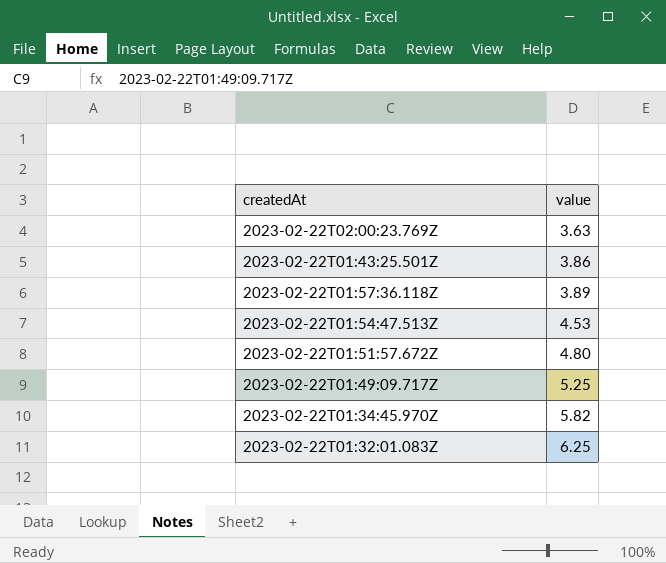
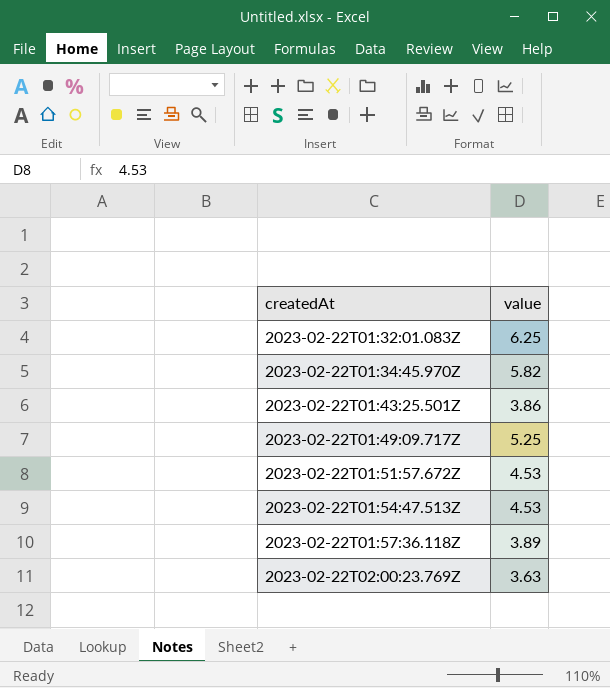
row order: value ascending -> createdAt ascending
2023-02-22T01:51:57.672Z | value: 4.80 -> 4.53

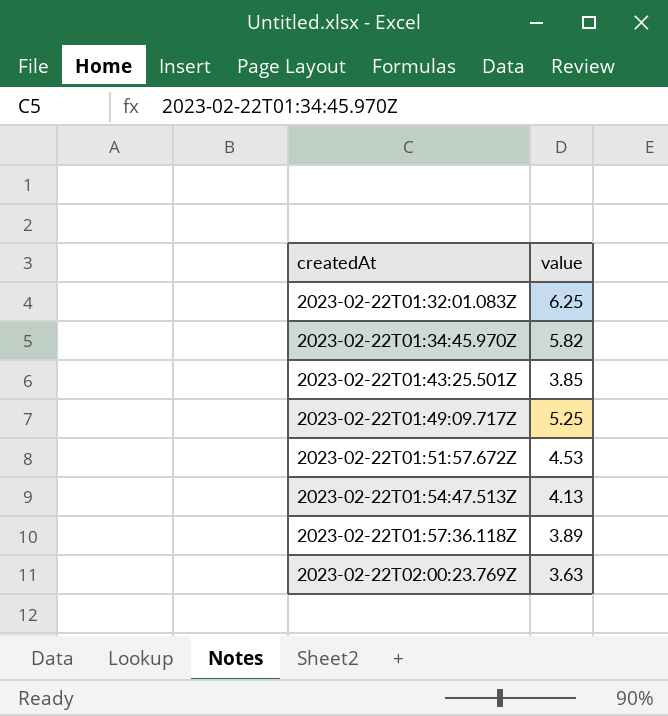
2023-02-22T01:43:25.501Z | value: 3.86 -> 3.85
2023-02-22T01:54:47.513Z | value: 4.53 -> 4.13

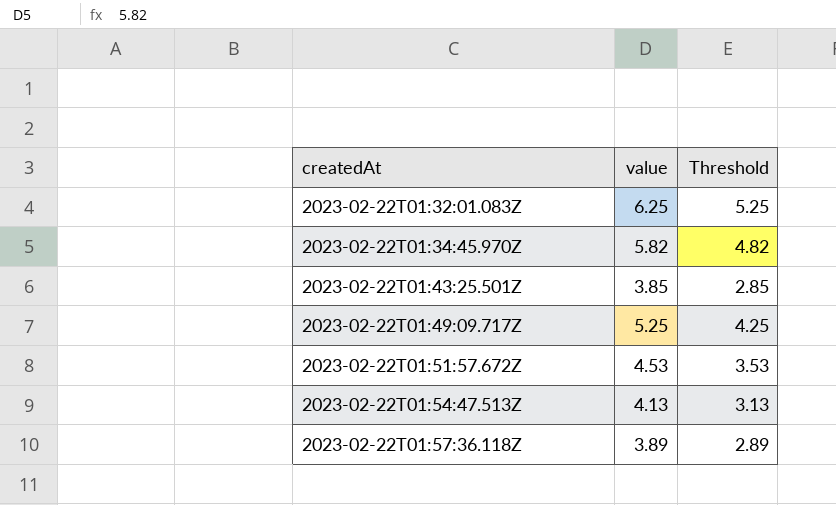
column Threshold | formula: none -> [value] - 1
row 2023-02-22T02:00:23.769Z: 3.63 -> none

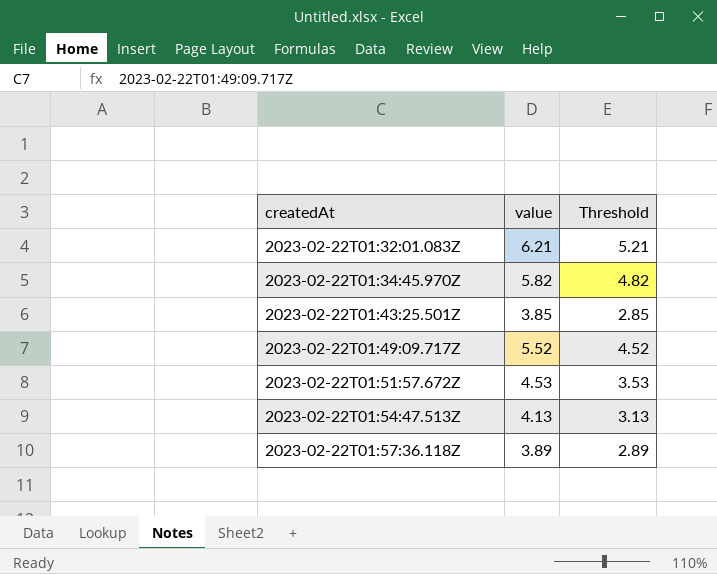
2023-02-22T01:32:01.083Z | value: 6.25 -> 6.21
2023-02-22T01:32:01.083Z | Threshold: 5.25 -> 5.21
2023-02-22T01:49:09.717Z | value: 5.25 -> 5.52
2023-02-22T01:49:09.717Z | Threshold: 4.25 -> 4.52

